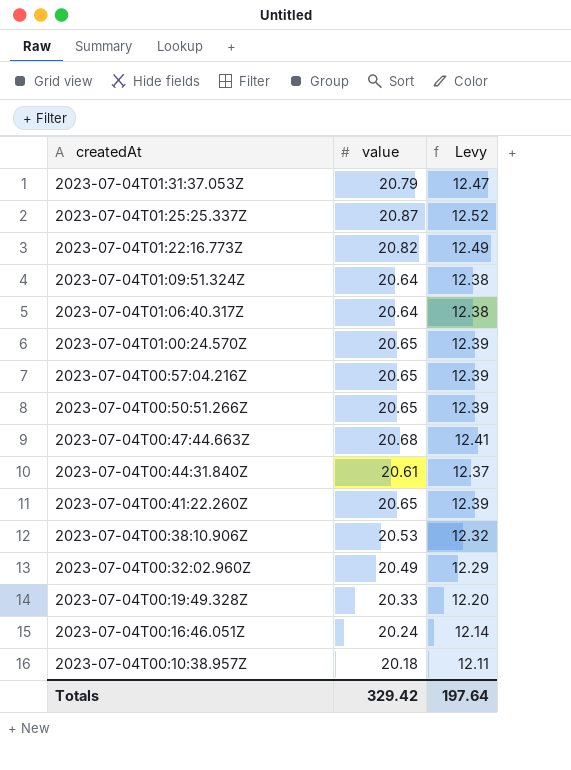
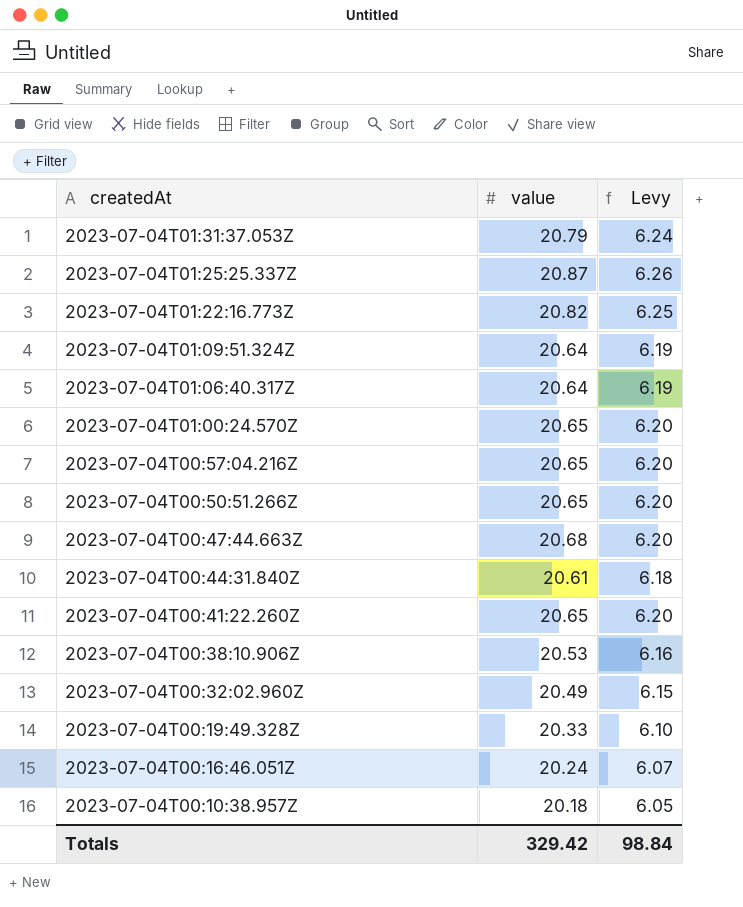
column Levy | formula: [value] * 0.6 -> [value] * 0.3
Totals | Levy: 197.64 -> 98.84

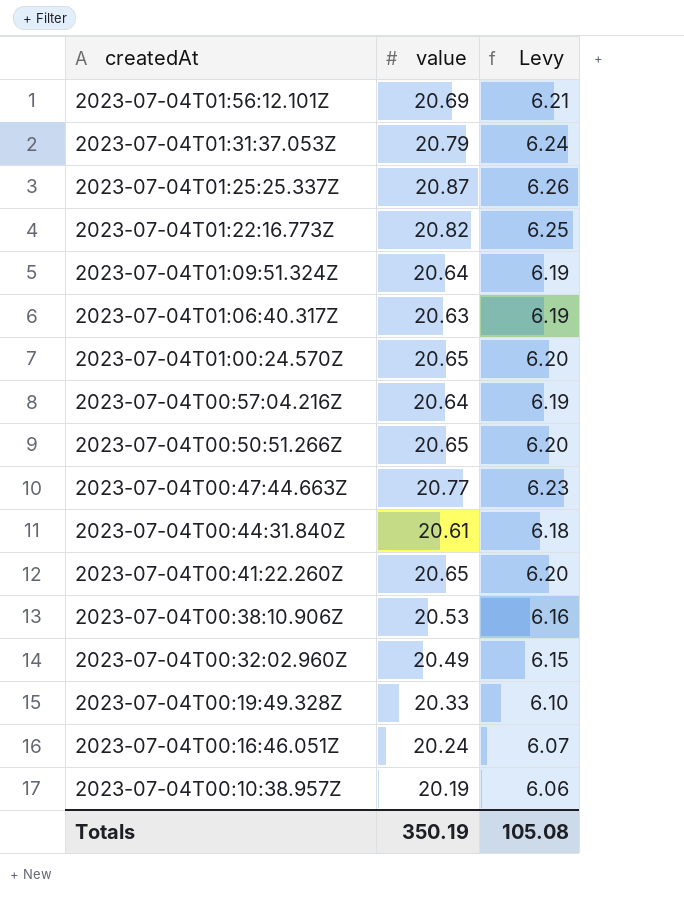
row 2023-07-04T01:56:12.101Z: none -> 20.69 | 6.21
2023-07-04T01:06:40.317Z | value: 20.64 -> 20.63
2023-07-04T00:57:04.216Z | value: 20.65 -> 20.64
2023-07-04T00:57:04.216Z | Levy: 6.20 -> 6.19
2023-07-04T00:47:44.663Z | value: 20.68 -> 20.77
2023-07-04T00:47:44.663Z | Levy: 6.20 -> 6.23
2023-07-04T00:10:38.957Z | value: 20.18 -> 20.19
2023-07-04T00:10:38.957Z | Levy: 6.05 -> 6.06
Totals | value: 329.42 -> 350.19
Totals | Levy: 98.84 -> 105.08

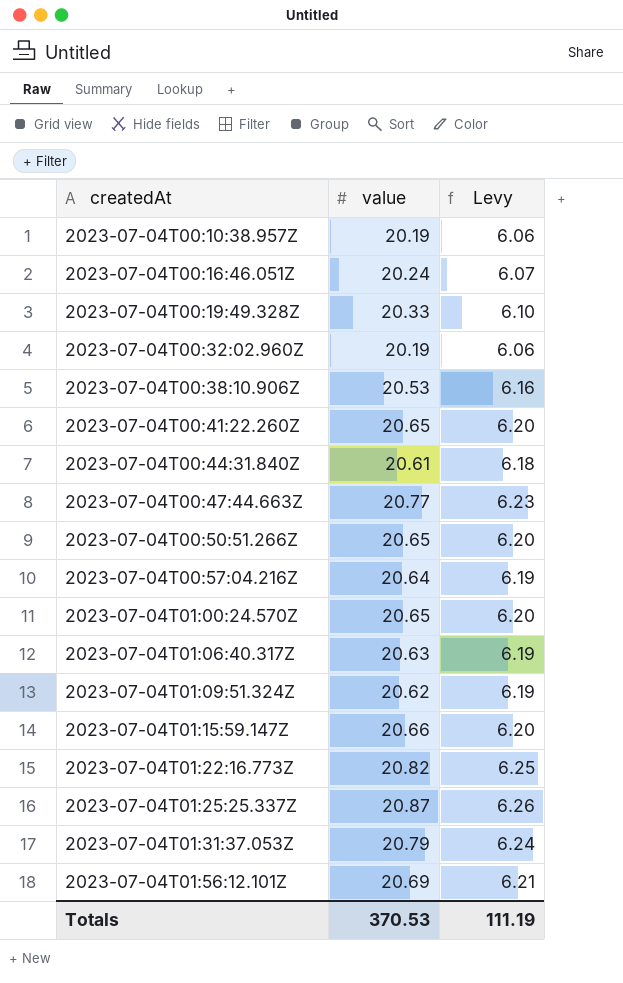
row order: createdAt descending -> createdAt ascending
2023-07-04T00:32:02.960Z | value: 20.49 -> 20.19
2023-07-04T00:32:02.960Z | Levy: 6.15 -> 6.06
2023-07-04T01:09:51.324Z | value: 20.64 -> 20.62
row 2023-07-04T01:15:59.147Z: none -> 20.66 | 6.20
Totals | value: 350.19 -> 370.53
Totals | Levy: 105.08 -> 111.19

